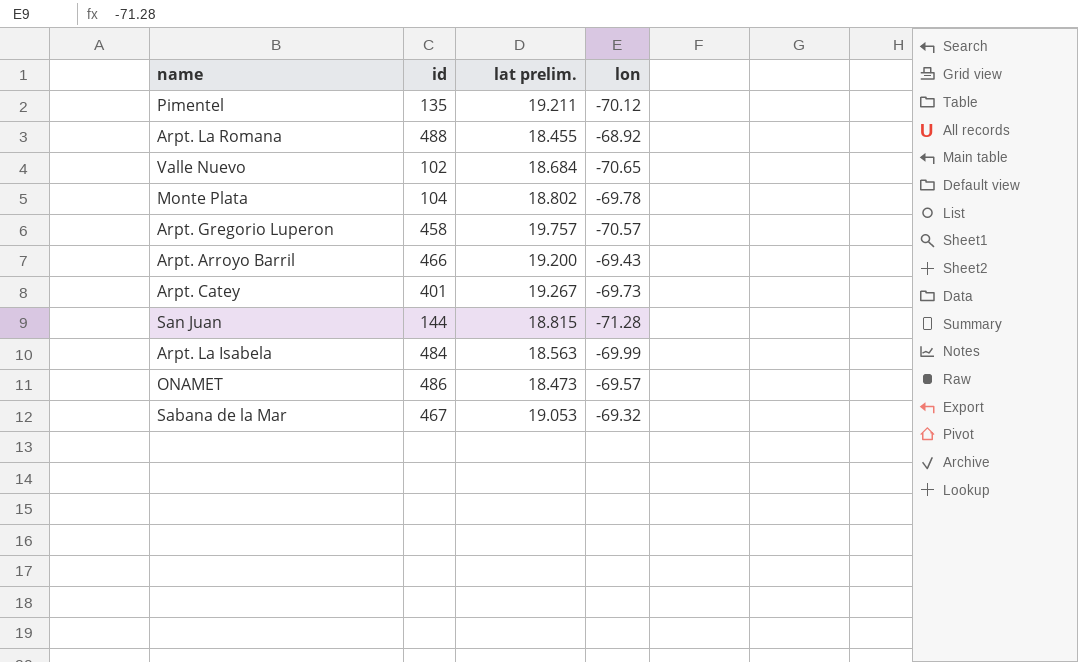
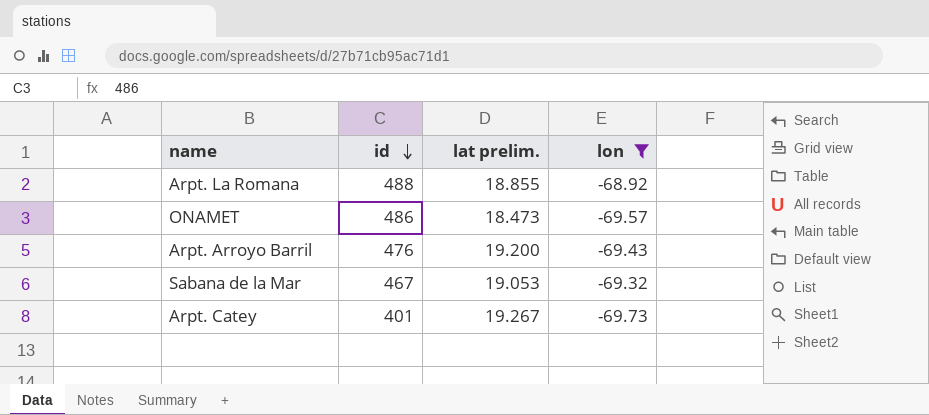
filter: none -> lon >= -69.73
row order: none -> id descending
Arpt. La Romana | lat prelim.: 18.455 -> 18.855
Arpt. Arroyo Barril | id: 466 -> 476

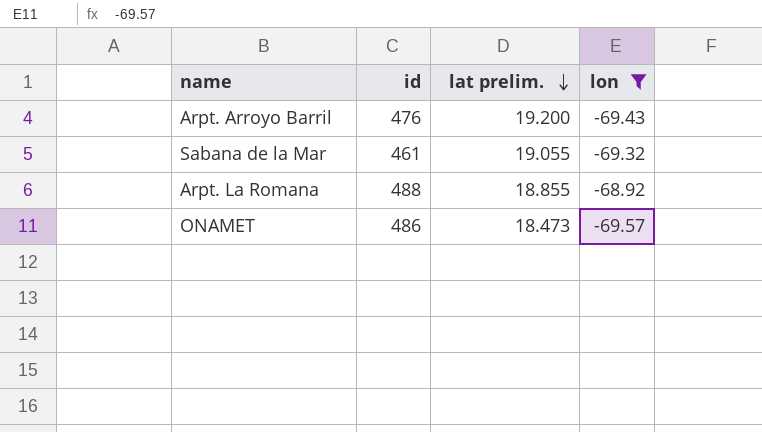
row order: id descending -> lat prelim. descending
row Arpt. Catey: 401 | 19.267 | -69.73 -> none
Sabana de la Mar | id: 467 -> 461
Sabana de la Mar | lat prelim.: 19.053 -> 19.055

